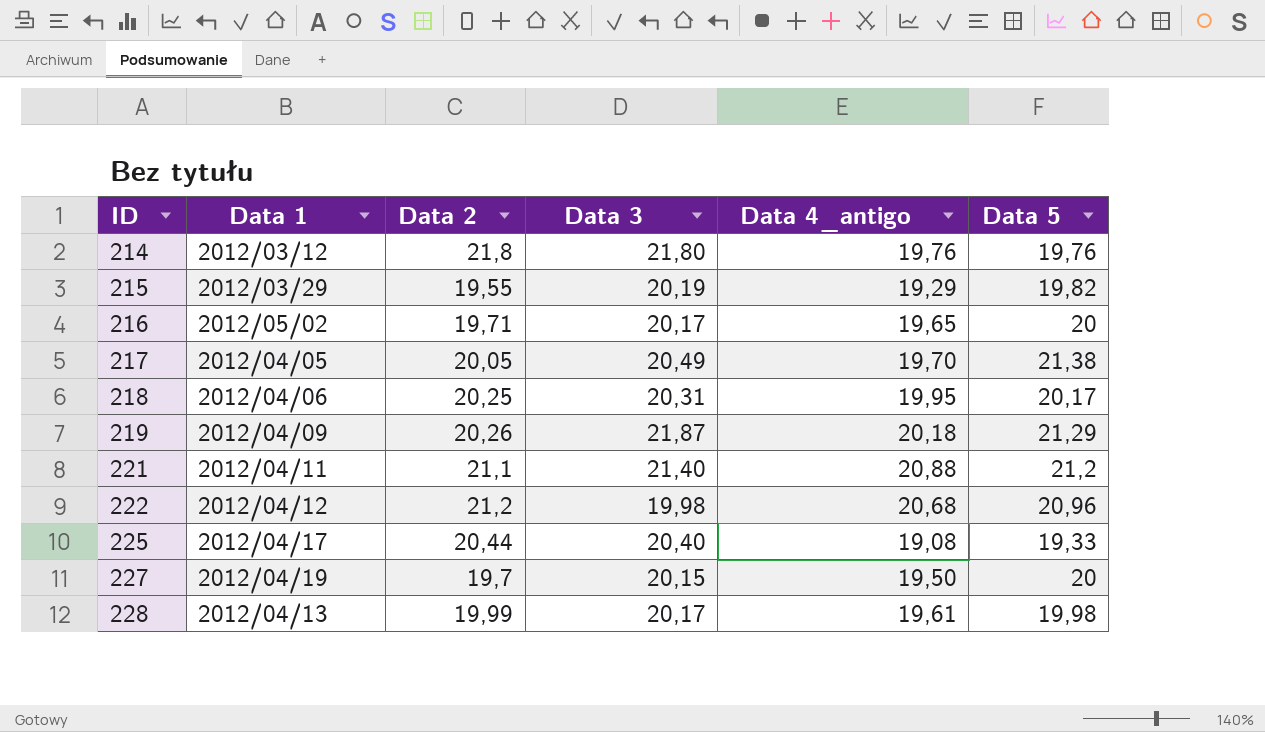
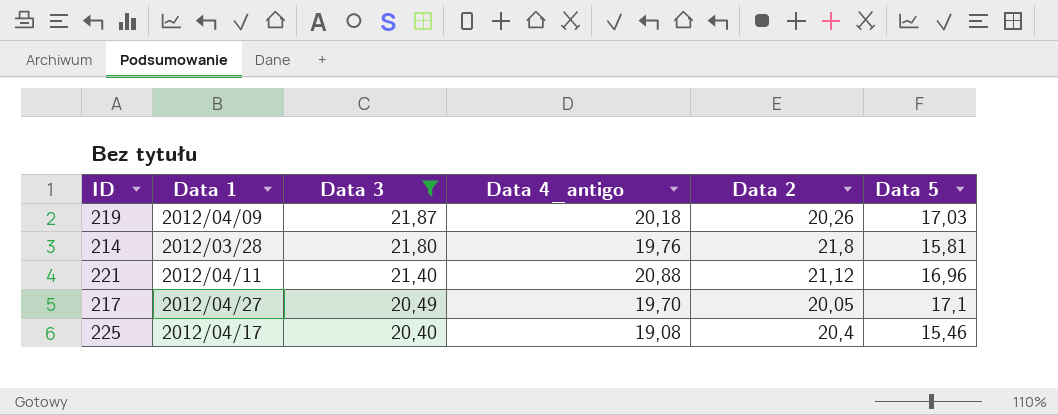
filter: none -> Data 3 >= 20,40
row order: ID ascending -> Data 3 descending
column Data 2 | position: 3 -> 5
219 | Data 5: 21,29 -> 17,03
214 | Data 1: 2012/03/12 -> 2012/03/28
214 | Data 5: 19,76 -> 15,81
221 | Data 2: 21,1 -> 21,12
221 | Data 5: 21,2 -> 16,96
217 | Data 1: 2012/04/05 -> 2012/04/27
217 | Data 5: 21,38 -> 17,1
225 | Data 2: 20,44 -> 20,4
225 | Data 5: 19,33 -> 15,46

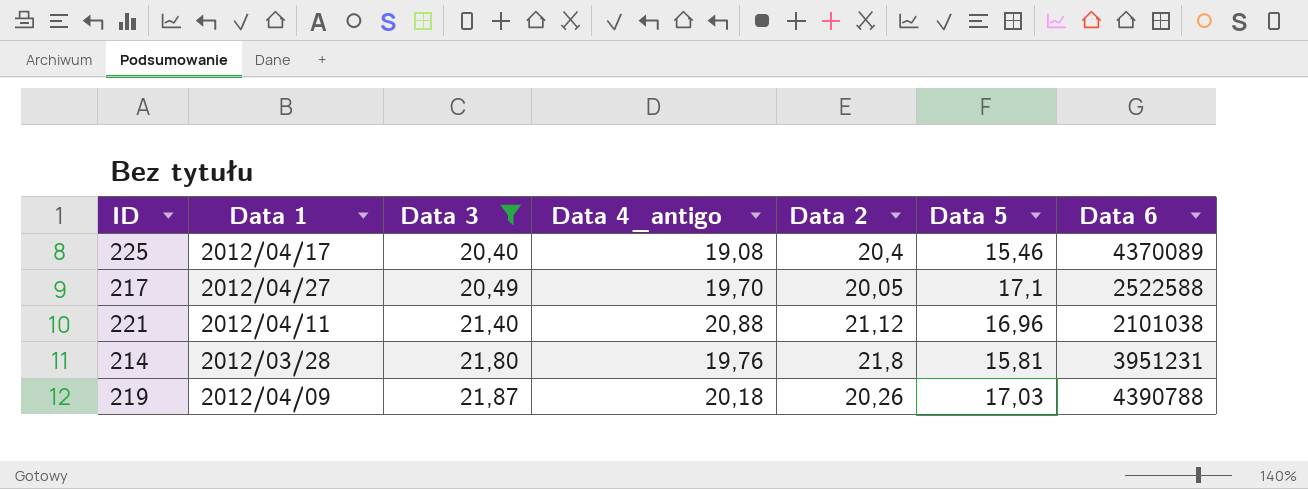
row order: Data 3 descending -> Data 3 ascending
column Data 6 | position: none -> 7

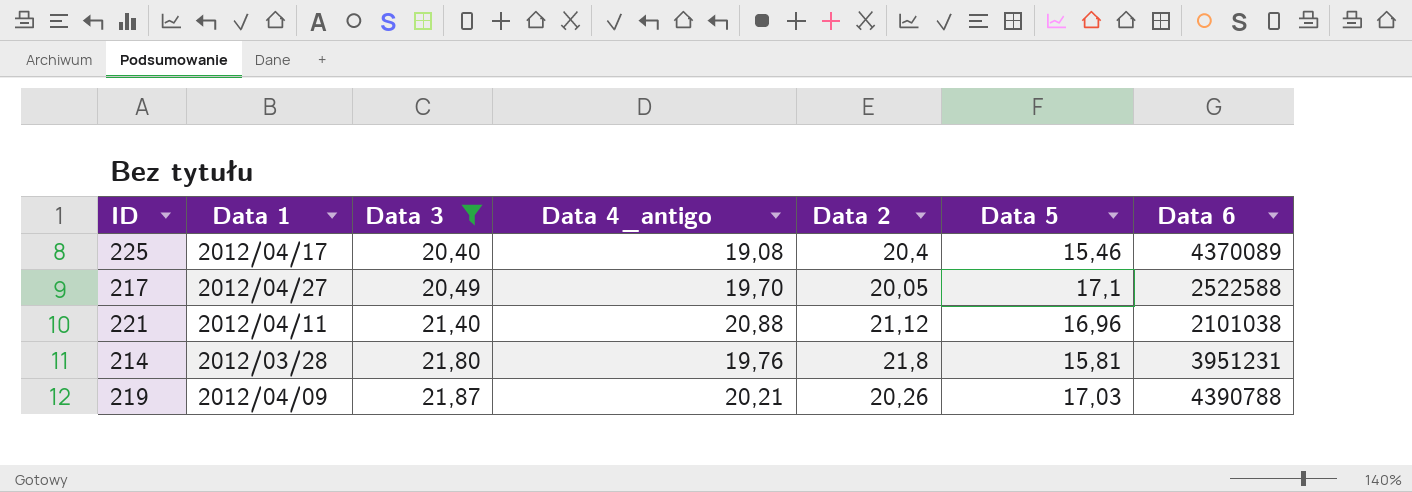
219 | Data 4_antigo: 20,18 -> 20,21

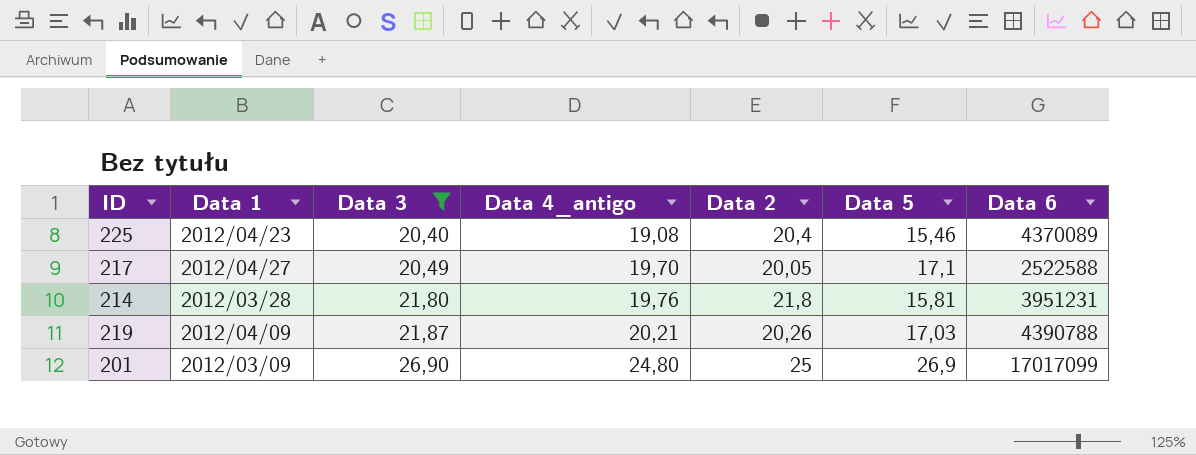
row 221: 2012/04/11 | 21,40 | 20,88 | 21,12 | 16,96 | 2101038 -> none
225 | Data 1: 2012/04/17 -> 2012/04/23
row 201: none -> 2012/03/09 | 26,90 | 24,80 | 25 | 26,9 | 17017099

